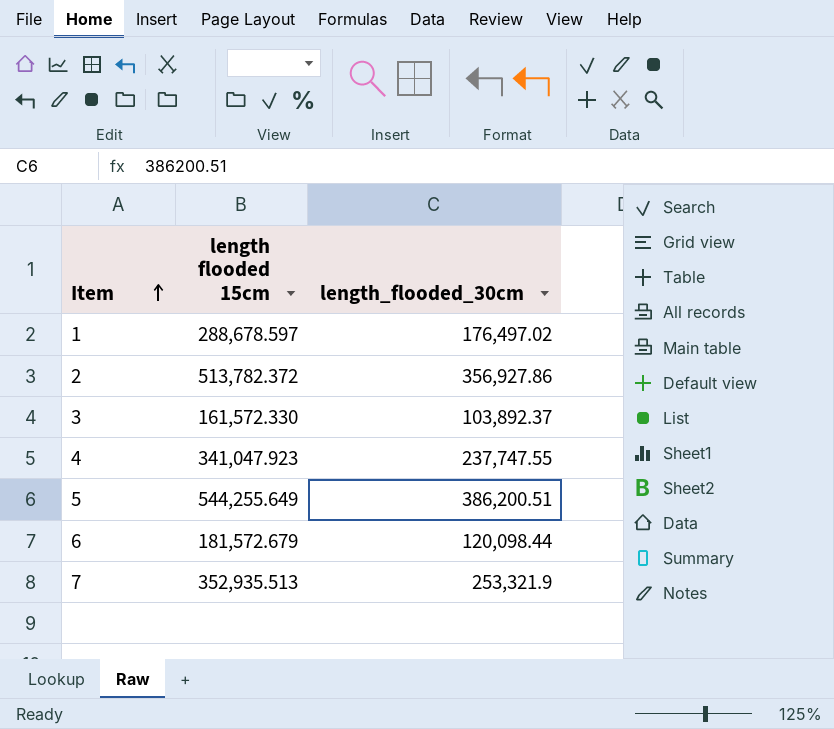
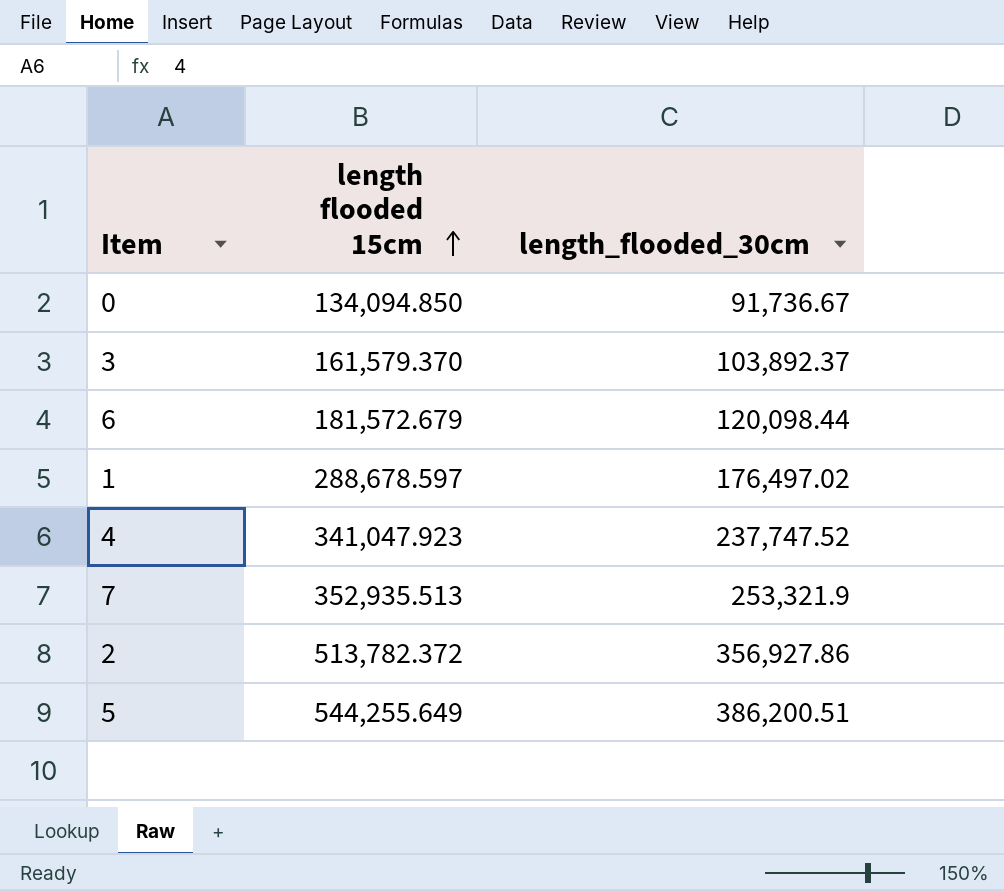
row order: Item ascending -> length flooded 15cm ascending
row 0: none -> 134,094.850 | 91,736.67
3 | length flooded 15cm: 161,572.330 -> 161,579.370
4 | length_flooded_30cm: 237,747.55 -> 237,747.52

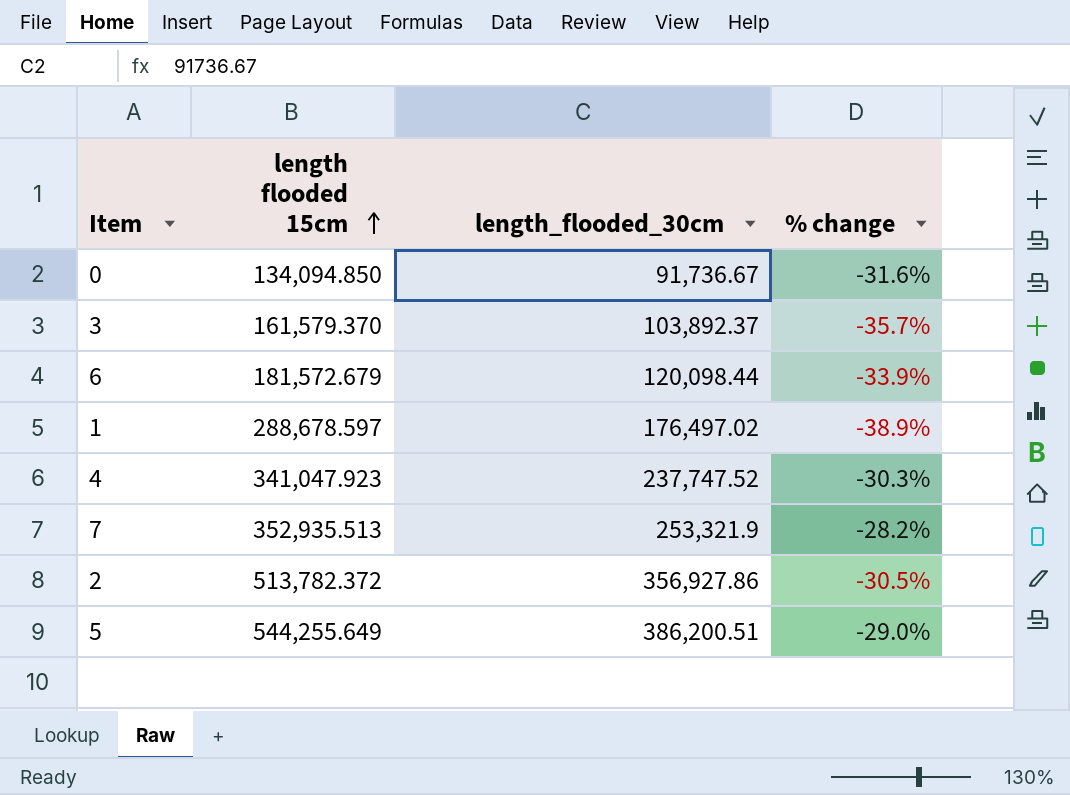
column % change | formula: none -> ([length_flooded_30cm] - [length flooded 15cm]) / [length flooded 15cm]

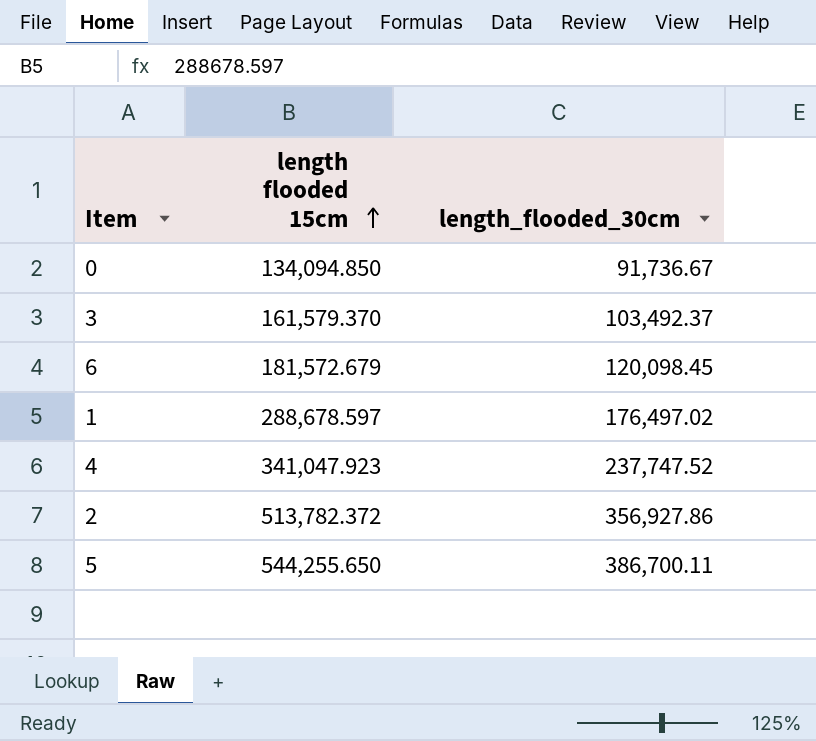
column % change | formula: ([length_flooded_30cm] - [length flooded 15cm]) / [length flooded 15cm] -> none
row 7: 352,935.513 | 253,321.9 | -28.2% -> none
3 | length_flooded_30cm: 103,892.37 -> 103,492.37
6 | length_flooded_30cm: 120,098.44 -> 120,098.45
5 | length flooded 15cm: 544,255.649 -> 544,255.650
5 | length_flooded_30cm: 386,200.51 -> 386,700.11

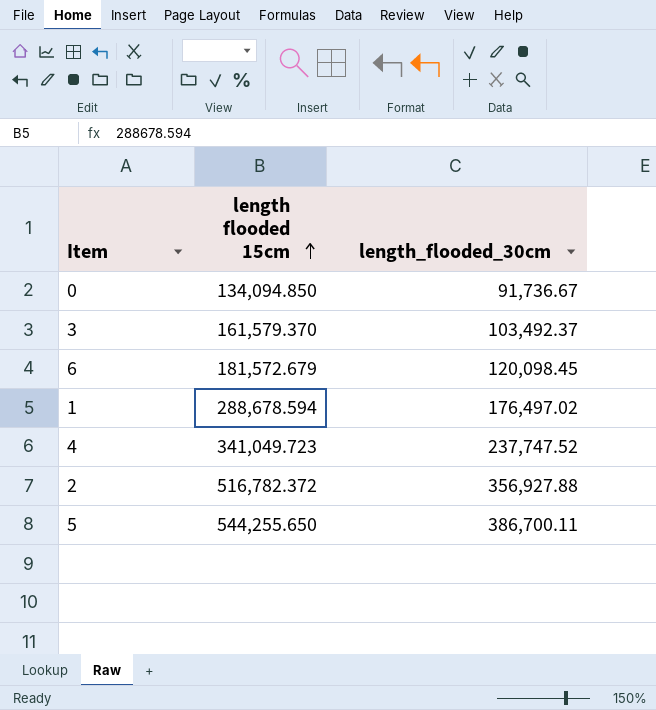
1 | length flooded 15cm: 288,678.597 -> 288,678.594
4 | length flooded 15cm: 341,047.923 -> 341,049.723
2 | length flooded 15cm: 513,782.372 -> 516,782.372
2 | length_flooded_30cm: 356,927.86 -> 356,927.88

